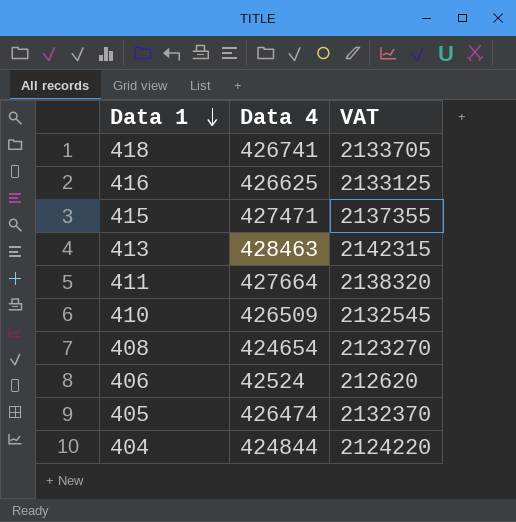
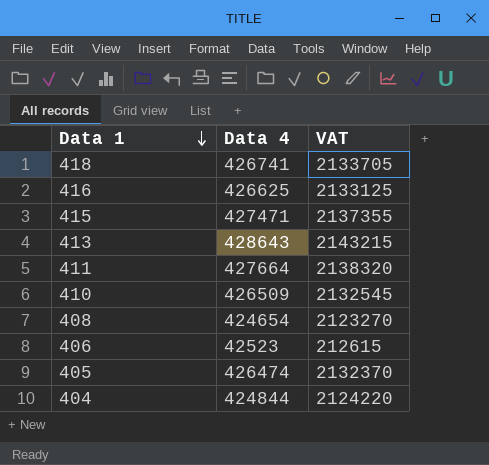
413 | Data 4: 428463 -> 428643
413 | VAT: 2142315 -> 2143215
406 | Data 4: 42524 -> 42523
406 | VAT: 212620 -> 212615

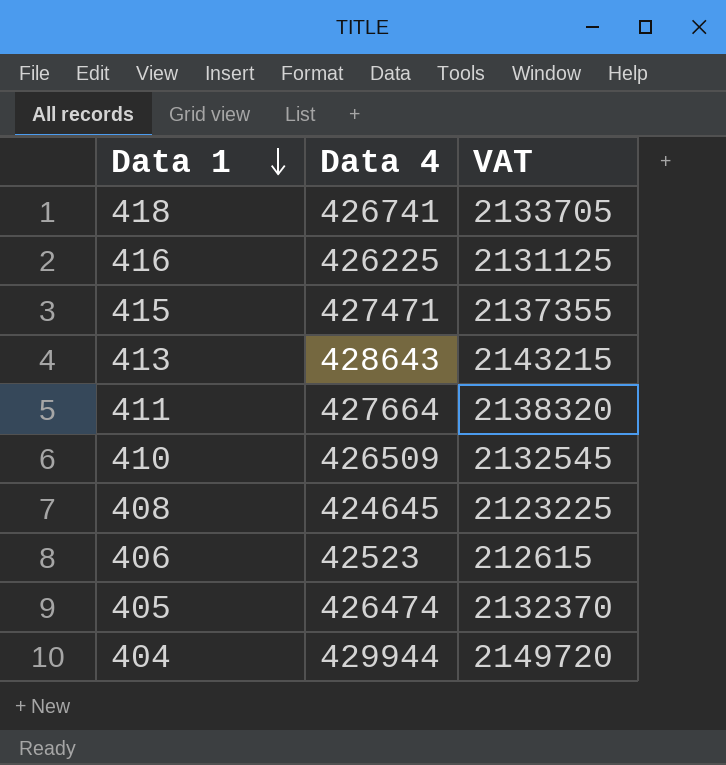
416 | Data 4: 426625 -> 426225
416 | VAT: 2133125 -> 2131125
408 | Data 4: 424654 -> 424645
408 | VAT: 2123270 -> 2123225
404 | Data 4: 424844 -> 429944
404 | VAT: 2124220 -> 2149720

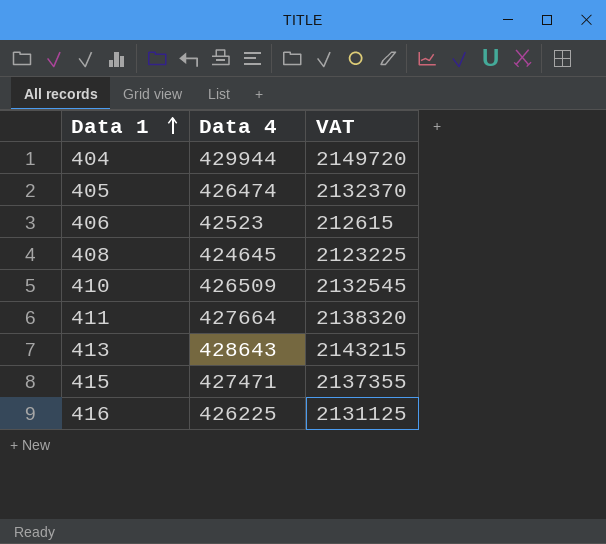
row order: Data 1 descending -> Data 1 ascending
row 418: 426741 | 2133705 -> none

